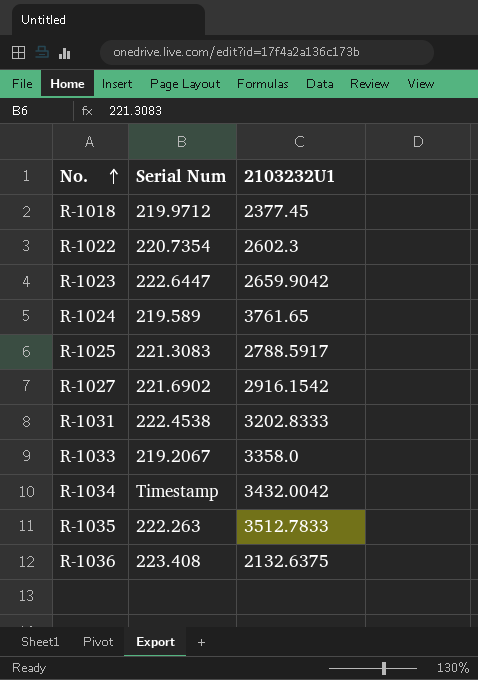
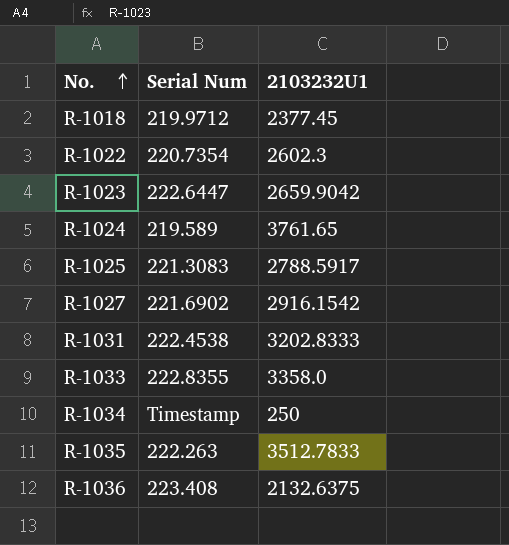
R-1033 | Serial Num: 219.2067 -> 222.8355
R-1034 | 2103232U1: 3432.0042 -> 250

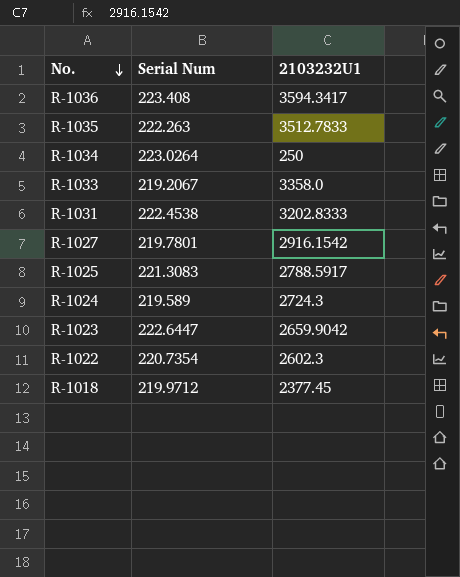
row order: No. ascending -> No. descending
R-1036 | 2103232U1: 2132.6375 -> 3594.3417
R-1034 | Serial Num: Timestamp -> 223.0264
R-1033 | Serial Num: 222.8355 -> 219.2067
R-1027 | Serial Num: 221.6902 -> 219.7801
R-1024 | 2103232U1: 3761.65 -> 2724.3

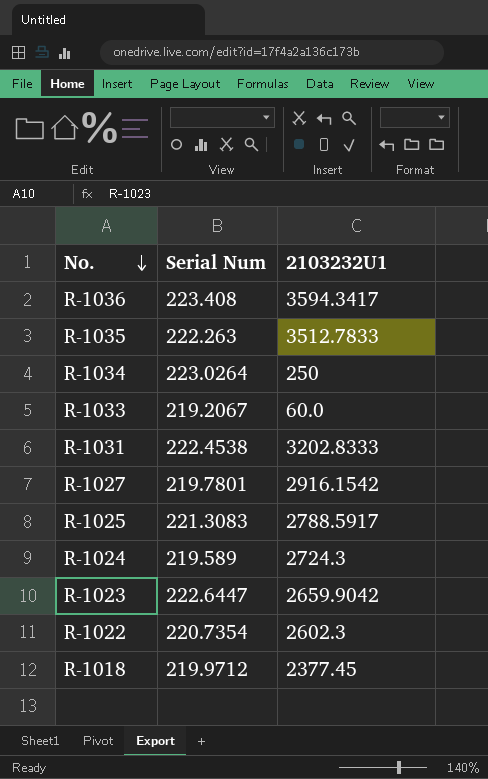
R-1033 | 2103232U1: 3358.0 -> 60.0

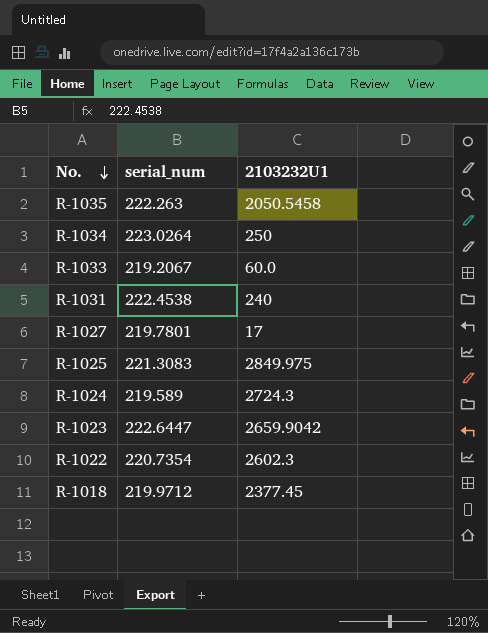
column name: Serial Num -> serial_num
row R-1036: 223.408 | 3594.3417 -> none
R-1035 | 2103232U1: 3512.7833 -> 2050.5458
R-1031 | 2103232U1: 3202.8333 -> 240
R-1027 | 2103232U1: 2916.1542 -> 17
R-1025 | 2103232U1: 2788.5917 -> 2849.975

